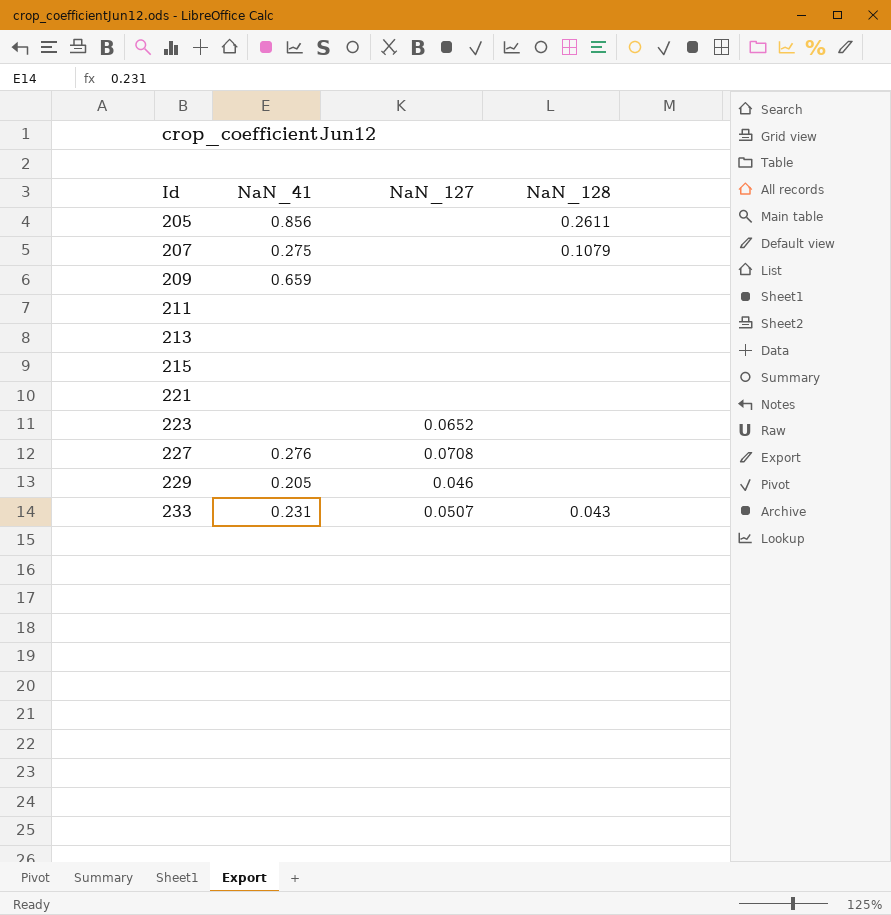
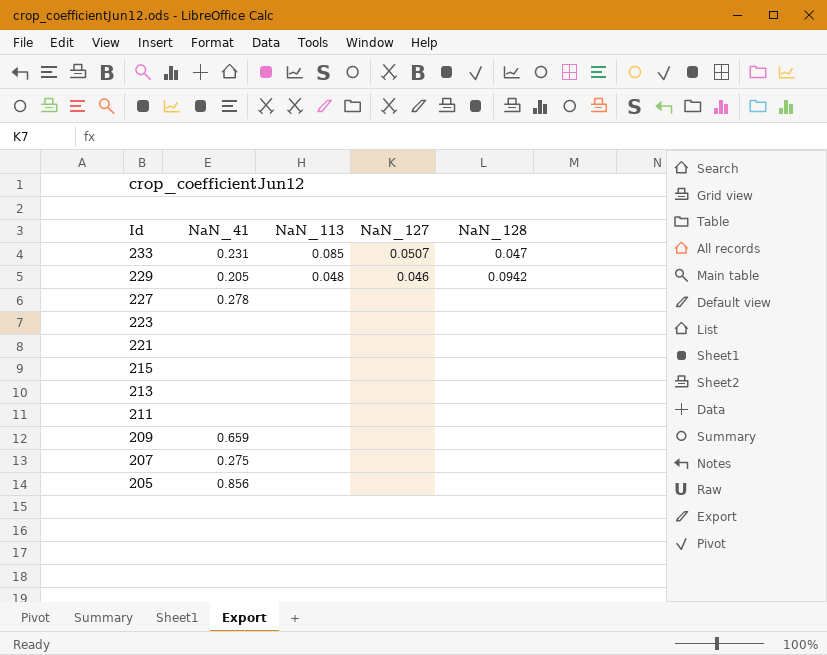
row order: Id ascending -> Id descending
column NaN_113 | position: none -> 3
233 | NaN_128: 0.043 -> 0.047
229 | NaN_128: none -> 0.0942
227 | NaN_41: 0.276 -> 0.278
227 | NaN_127: 0.0708 -> none
223 | NaN_127: 0.0652 -> none
207 | NaN_128: 0.1079 -> none
205 | NaN_128: 0.2611 -> none

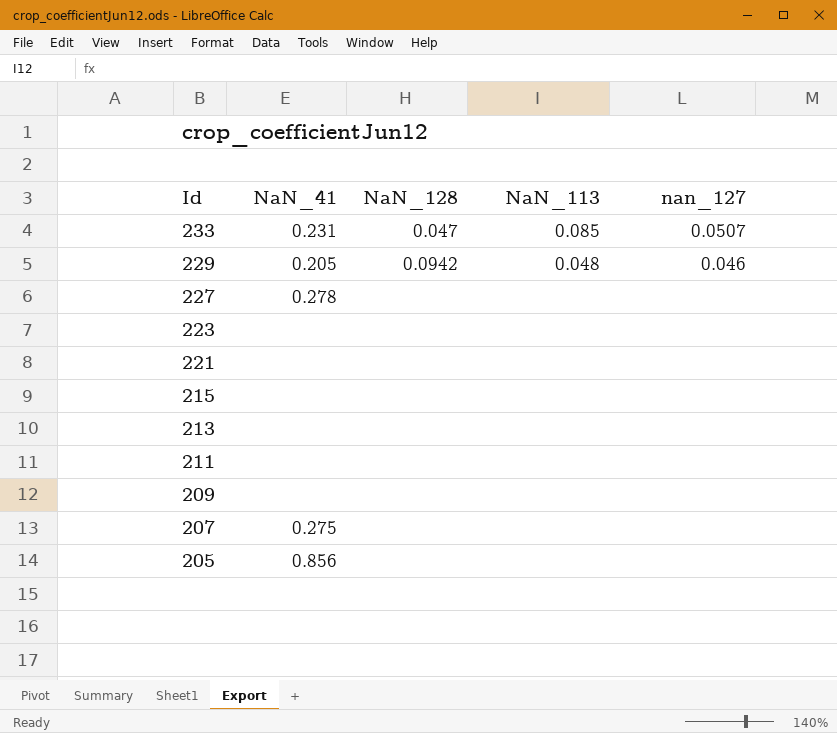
column NaN_128 | position: 5 -> 3
column name: NaN_127 -> nan_127
209 | NaN_41: 0.659 -> none

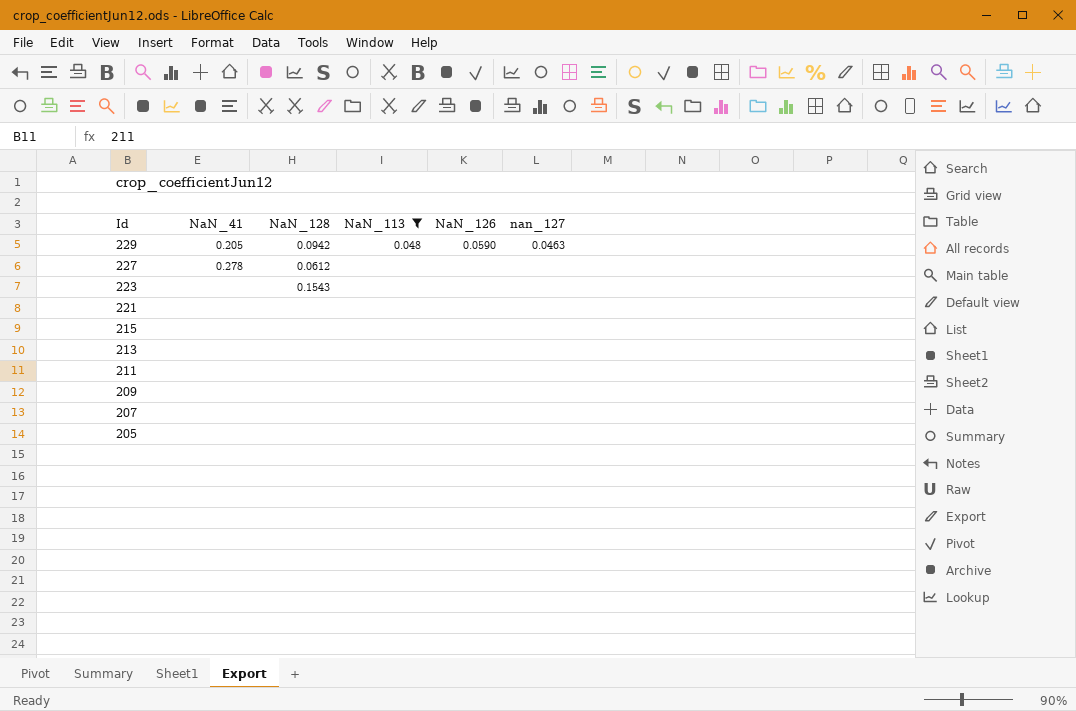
filter: none -> NaN_113 != 0.085
column NaN_126 | position: none -> 5
229 | nan_127: 0.046 -> 0.0463
227 | NaN_128: none -> 0.0612
223 | NaN_128: none -> 0.1543
207 | NaN_41: 0.275 -> none
205 | NaN_41: 0.856 -> none

